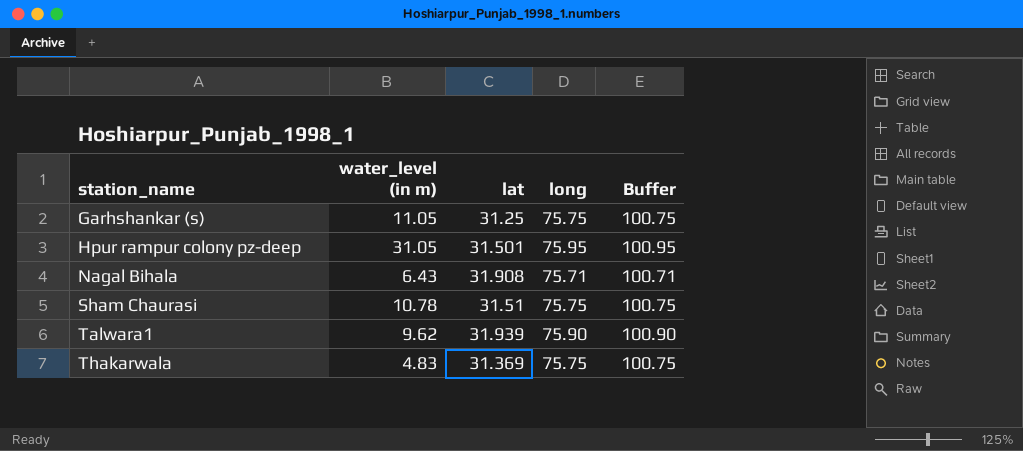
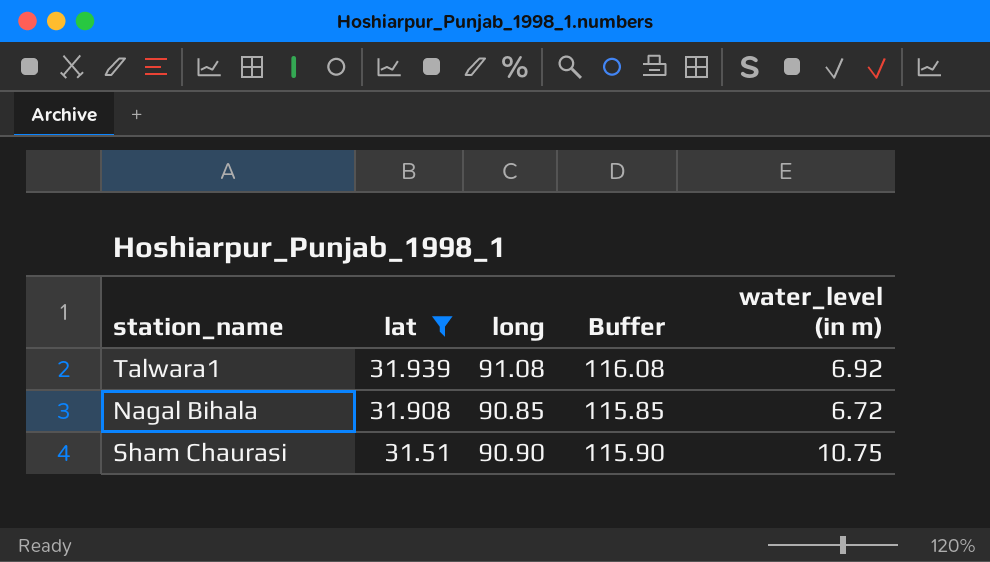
filter: none -> lat >= 31.51
row order: station_name ascending -> lat descending
column water_level (in m) | position: 2 -> 5
Talwara1 | long: 75.90 -> 91.08
Talwara1 | Buffer: 100.90 -> 116.08
Talwara1 | water_level (in m): 9.62 -> 6.92
Nagal Bihala | long: 75.71 -> 90.85
Nagal Bihala | Buffer: 100.71 -> 115.85
Nagal Bihala | water_level (in m): 6.43 -> 6.72
Sham Chaurasi | long: 75.75 -> 90.90
Sham Chaurasi | Buffer: 100.75 -> 115.90
Sham Chaurasi | water_level (in m): 10.78 -> 10.75

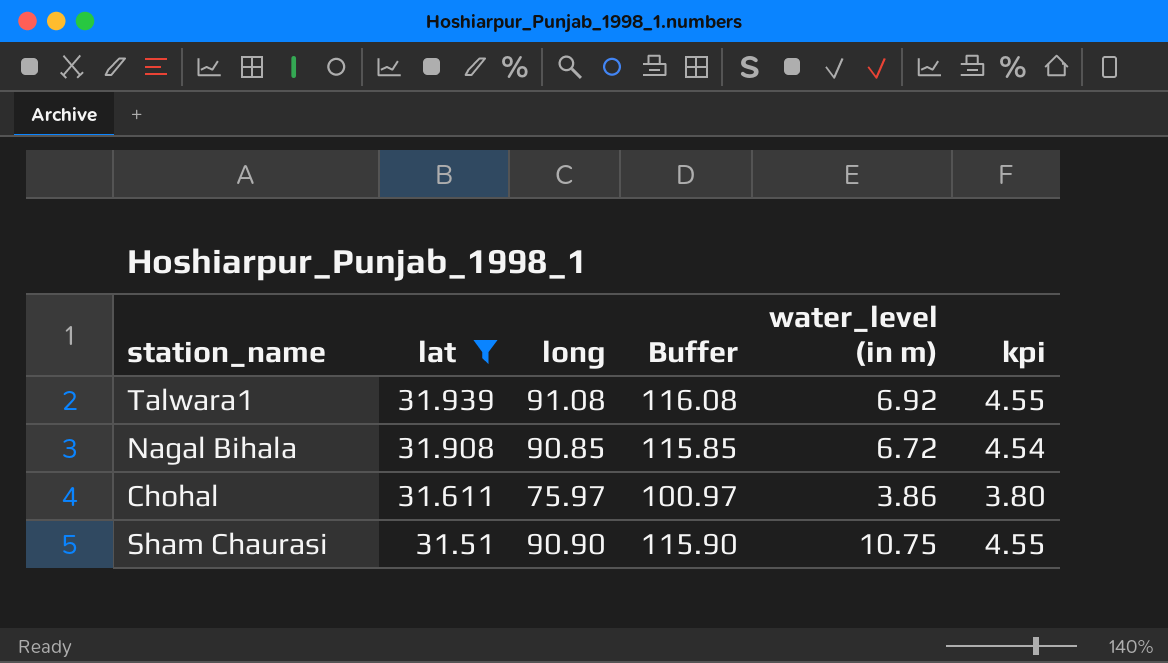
column kpi | formula: none -> [long] * 0.05
row Chohal: none -> 31.611 | 75.97 | 100.97 | 3.86 | 3.80

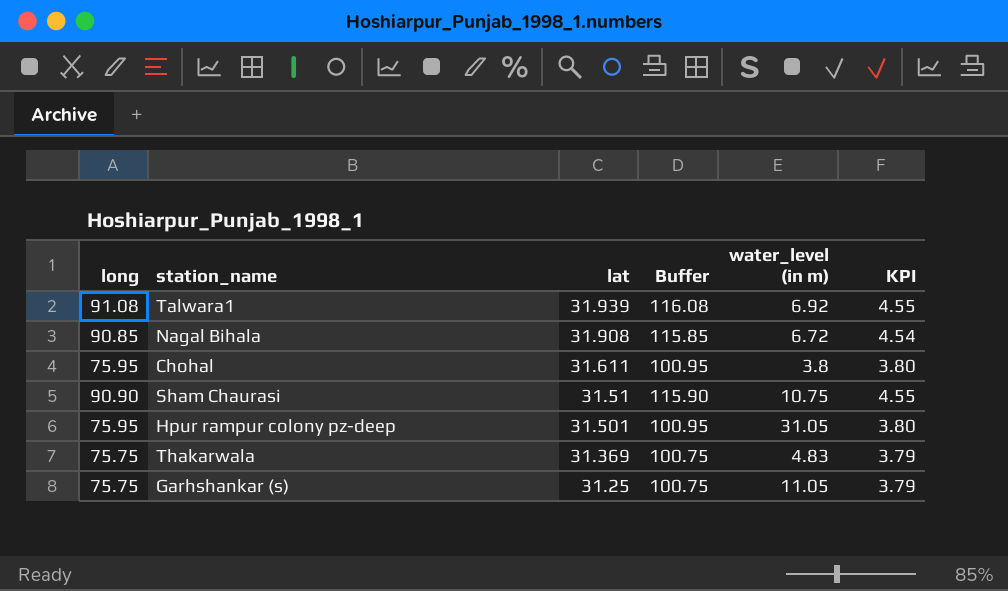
filter: lat >= 31.51 -> none
column long | position: 3 -> 1
column name: kpi -> KPI
Chohal | long: 75.97 -> 75.95
Chohal | Buffer: 100.97 -> 100.95
Chohal | water_level (in m): 3.86 -> 3.8

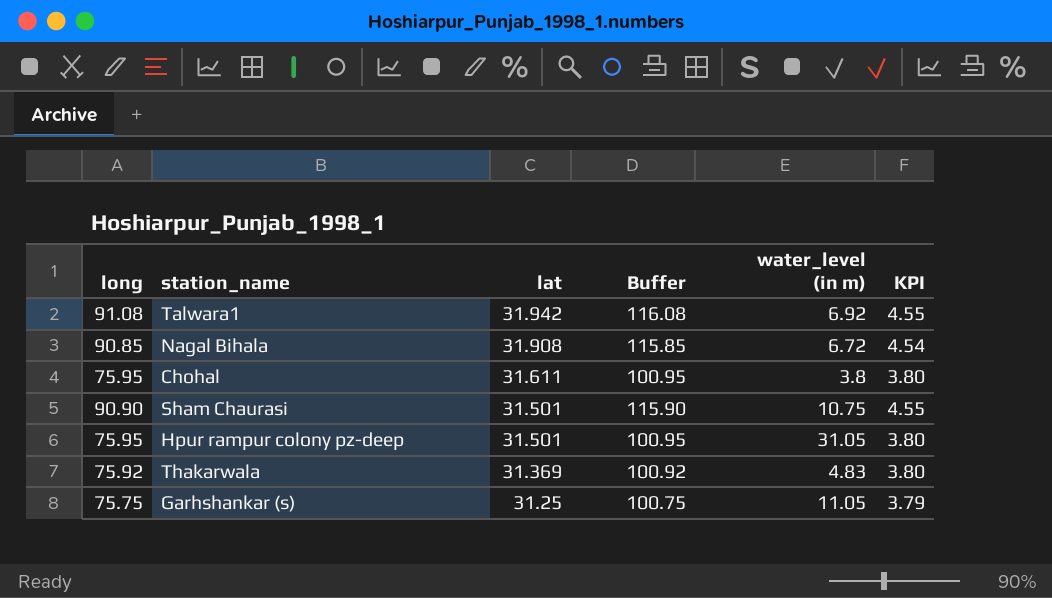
Talwara1 | lat: 31.939 -> 31.942
Sham Chaurasi | lat: 31.51 -> 31.501
Thakarwala | long: 75.75 -> 75.92
Thakarwala | Buffer: 100.75 -> 100.92
Thakarwala | KPI: 3.79 -> 3.80

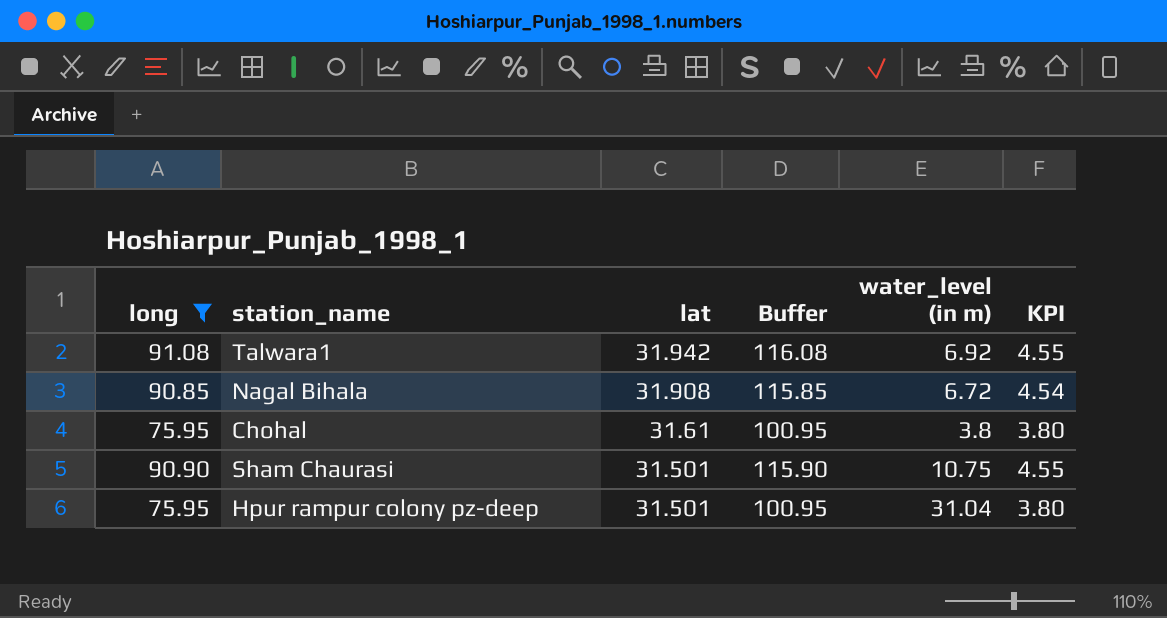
filter: none -> long >= 75.95
Chohal | lat: 31.611 -> 31.61
Hpur rampur colony pz-deep | water_level (in m): 31.05 -> 31.04

